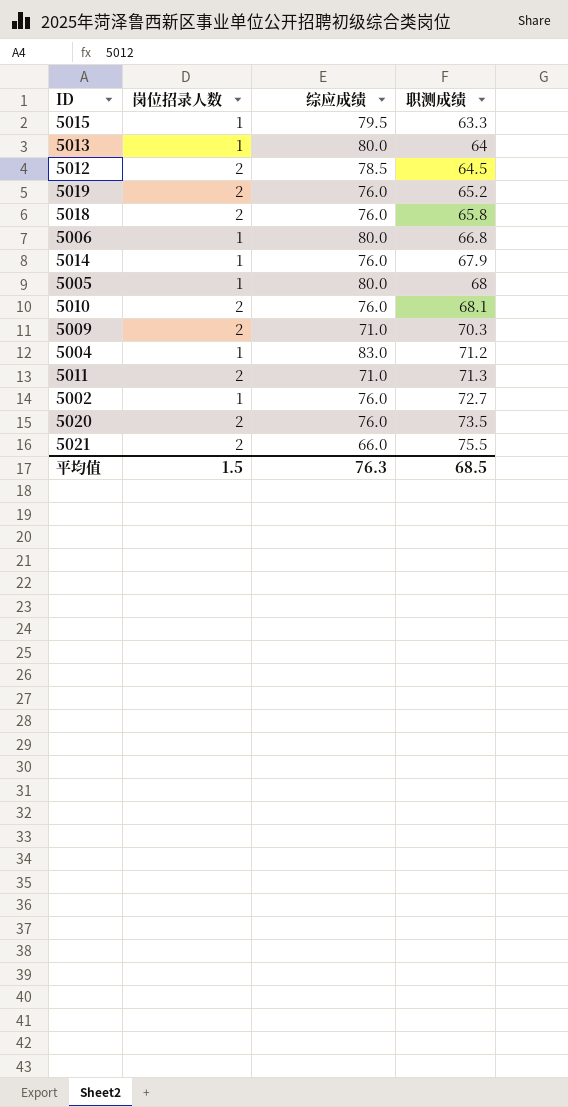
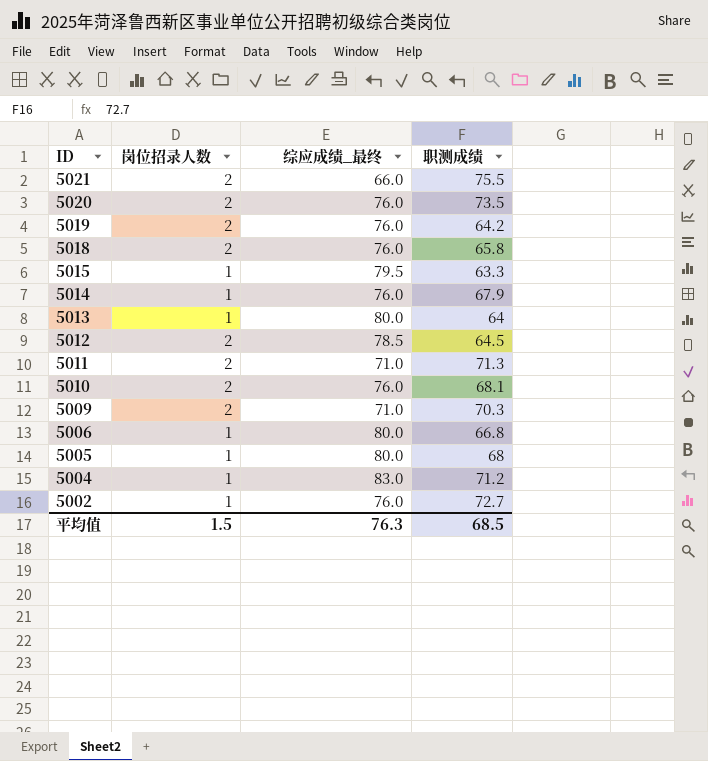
row order: 职测成绩 ascending -> ID descending
column name: 综应成绩 -> 综应成绩_最终
5019 | 职测成绩: 65.2 -> 64.2

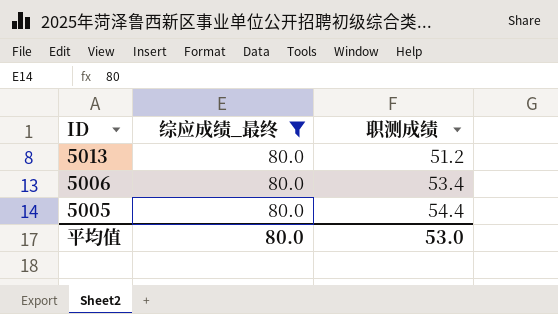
filter: none -> 综应成绩_最终 = 80.0
column 岗位招录人数 | position: 2 -> none
5013 | 职测成绩: 64 -> 51.2
5006 | 职测成绩: 66.8 -> 53.4
5005 | 职测成绩: 68 -> 54.4
平均值 | 综应成绩_最终: 76.3 -> 80.0
平均值 | 职测成绩: 68.5 -> 53.0

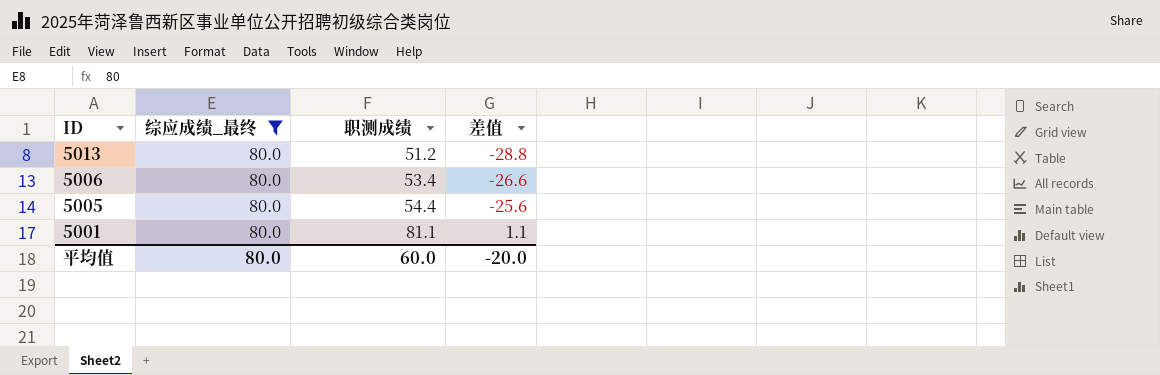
column 差值 | formula: none -> [职测成绩] - [综应成绩_最终]
row 5001: none -> 80.0 | 81.1 | 1.1
平均值 | 职测成绩: 53.0 -> 60.0

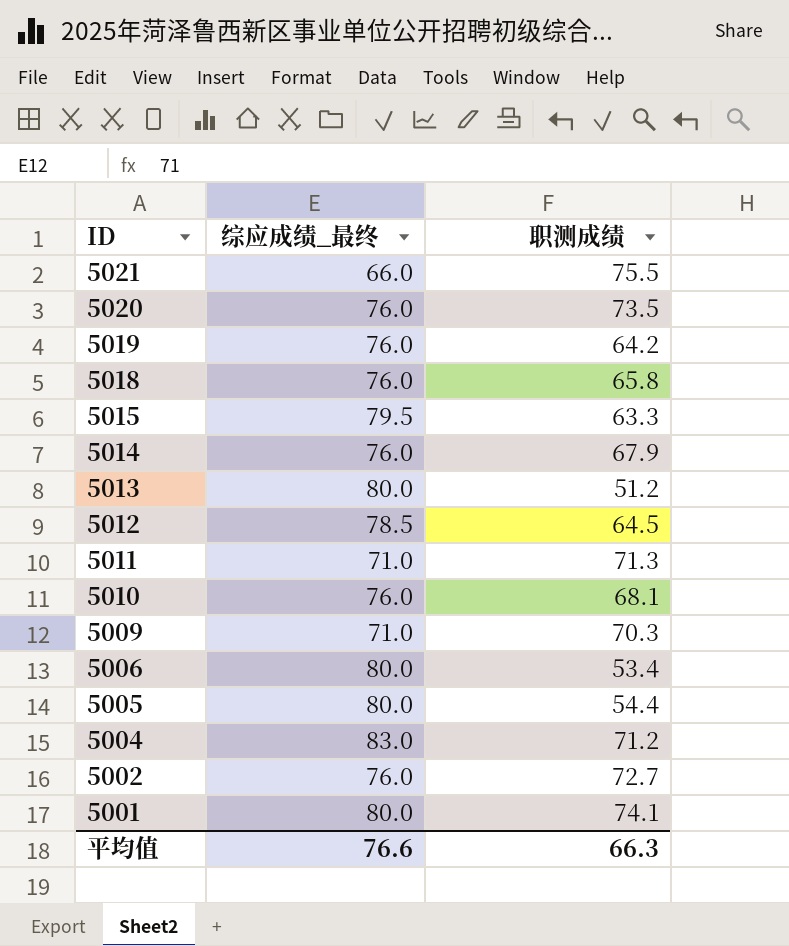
filter: 综应成绩_最终 = 80.0 -> none
column 差值 | formula: [职测成绩] - [综应成绩_最终] -> none
5001 | 职测成绩: 81.1 -> 74.1
平均值 | 综应成绩_最终: 80.0 -> 76.6
平均值 | 职测成绩: 60.0 -> 66.3

